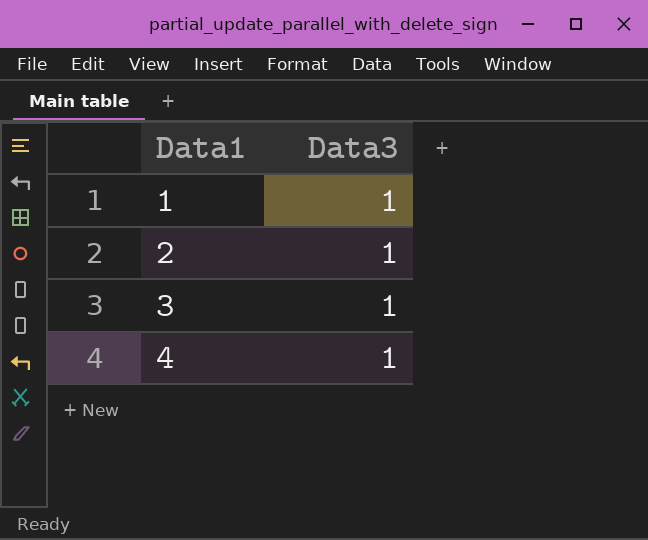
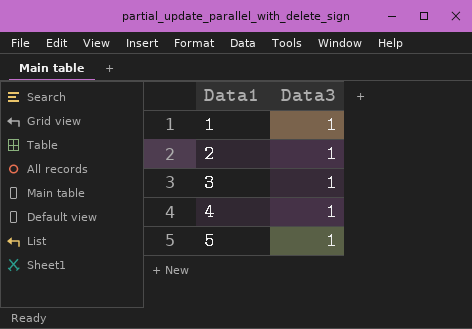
row 5: none -> 1

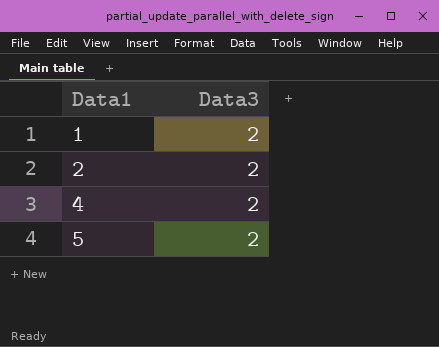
row 3: 1 -> none
1 | Data3: 1 -> 2
2 | Data3: 1 -> 2
4 | Data3: 1 -> 2
5 | Data3: 1 -> 2

